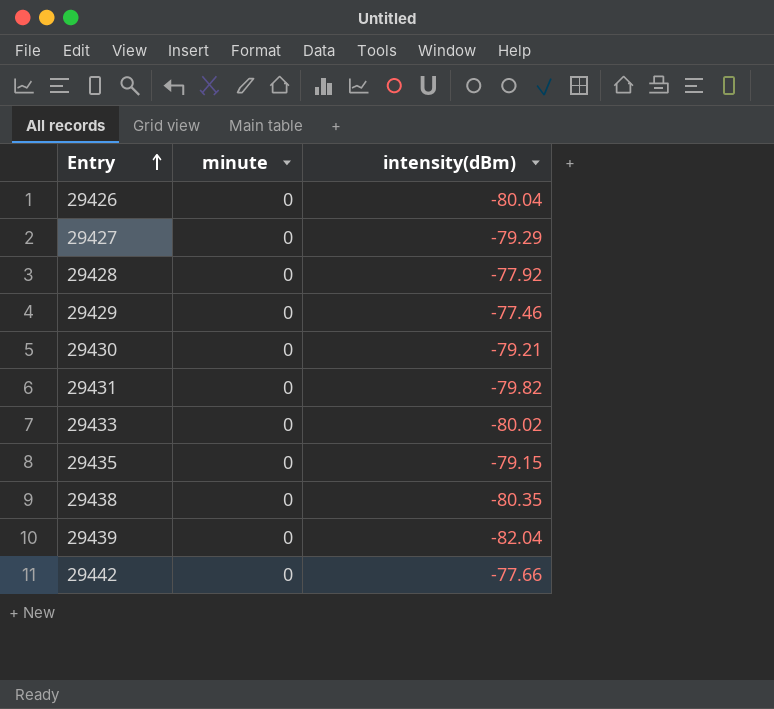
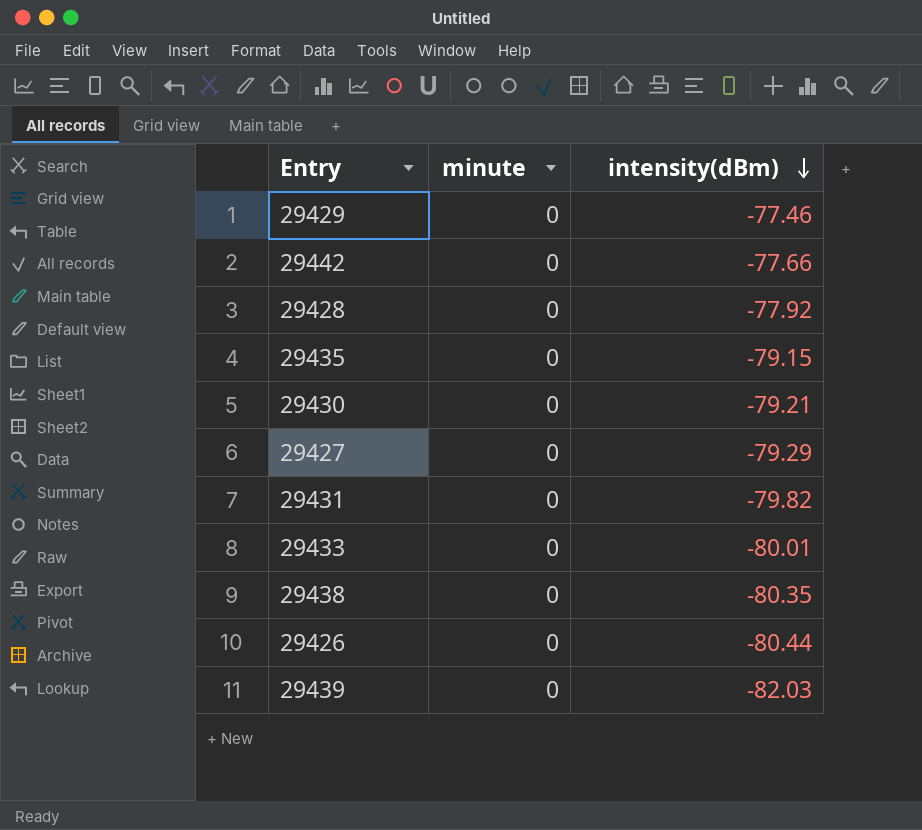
row order: Entry ascending -> intensity(dBm) descending
29433 | intensity(dBm): -80.02 -> -80.01
29426 | intensity(dBm): -80.04 -> -80.44
29439 | intensity(dBm): -82.04 -> -82.03

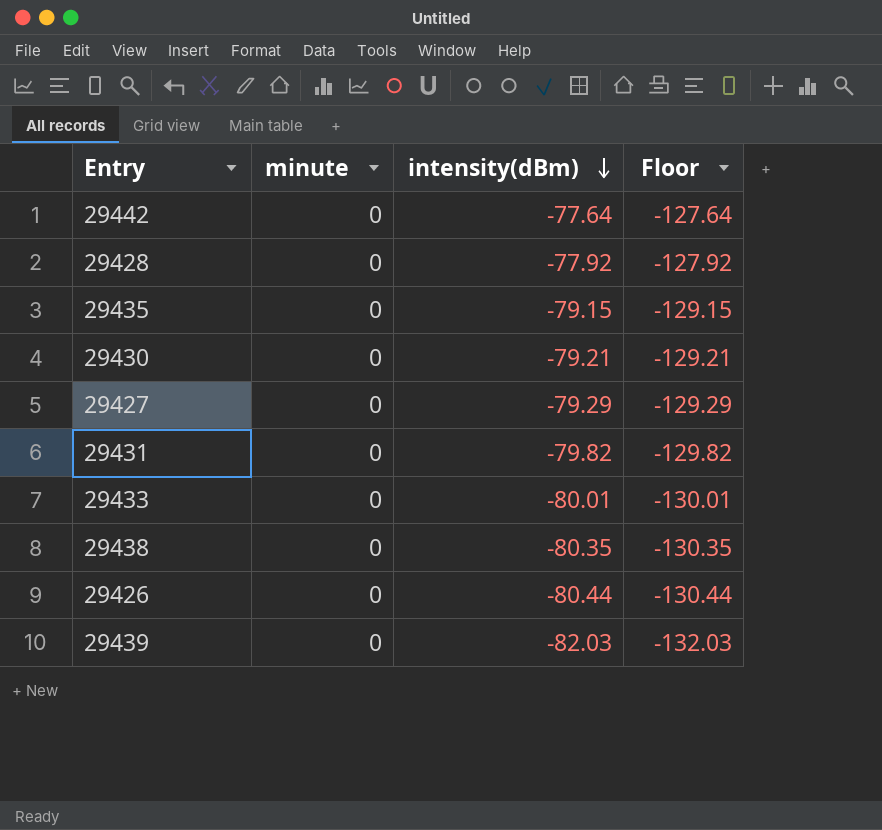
column Floor | formula: none -> [intensity(dBm)] - 50
row 29429: 0 | -77.46 -> none
29442 | intensity(dBm): -77.66 -> -77.64

